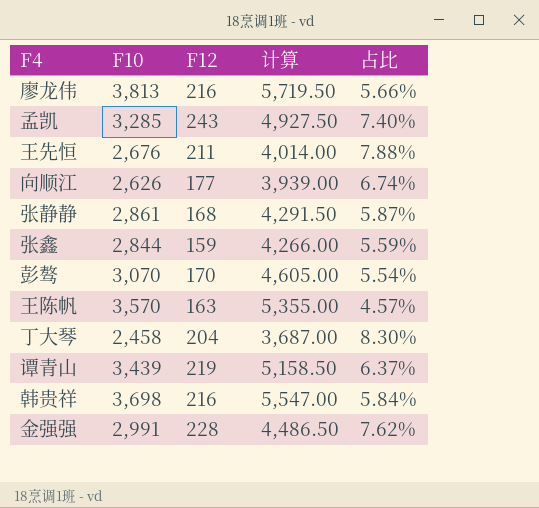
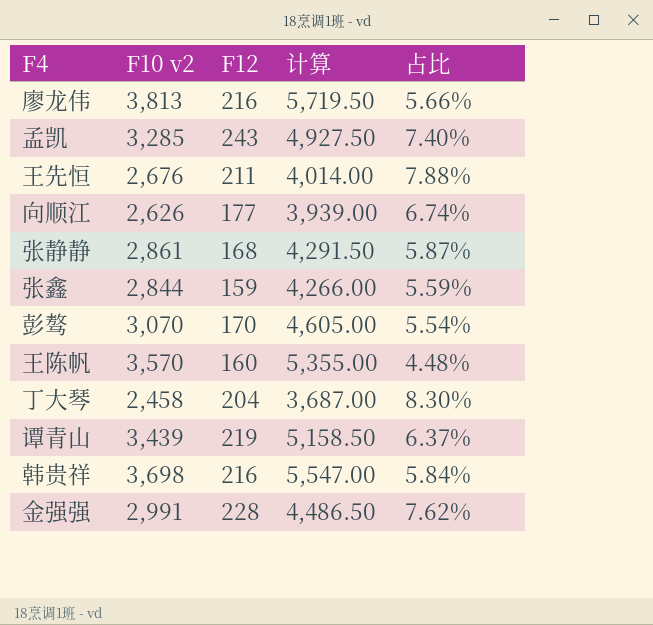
column name: F10 -> F10 v2
王陈帆 | F12: 163 -> 160
王陈帆 | 占比: 4.57% -> 4.48%

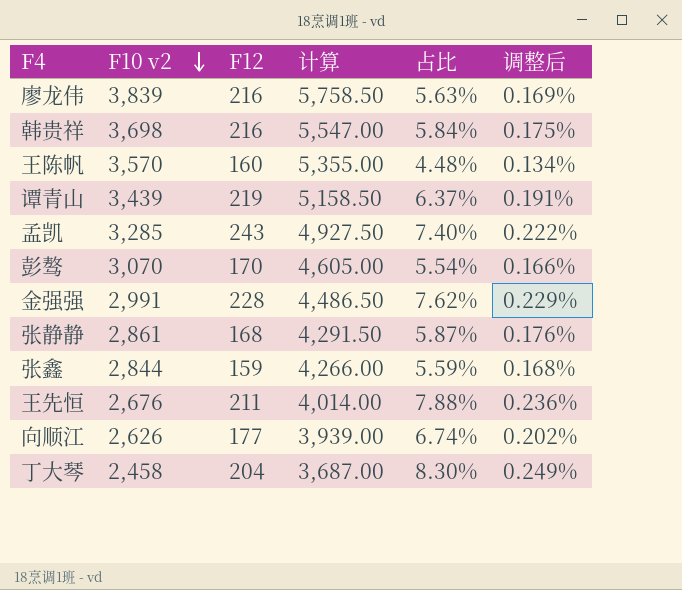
row order: none -> F10 v2 descending
column 调整后 | formula: none -> [占比] * 0.03
廖龙伟 | F10 v2: 3,813 -> 3,839
廖龙伟 | 计算: 5,719.50 -> 5,758.50
廖龙伟 | 占比: 5.66% -> 5.63%

